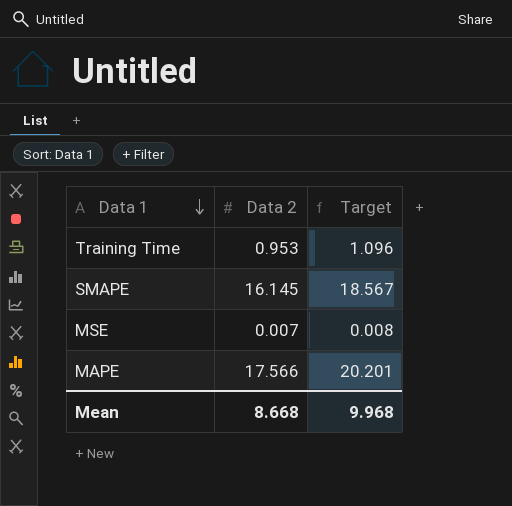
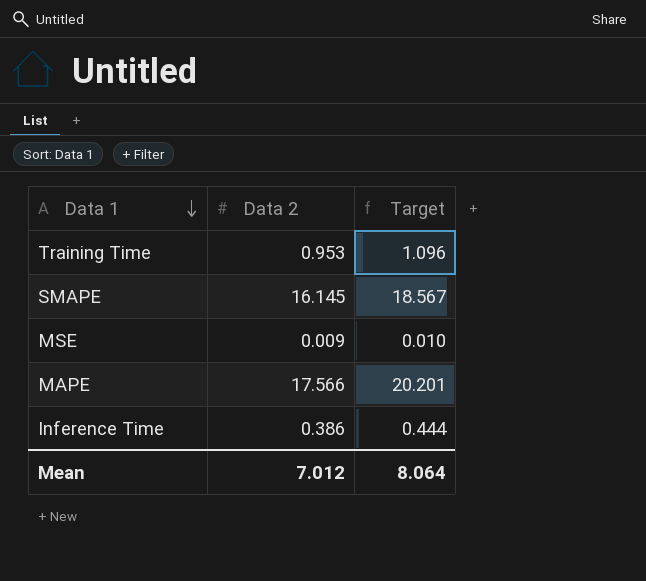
MSE | Data 2: 0.007 -> 0.009
MSE | Target: 0.008 -> 0.010
row Inference Time: none -> 0.386 | 0.444
Mean | Data 2: 8.668 -> 7.012
Mean | Target: 9.968 -> 8.064

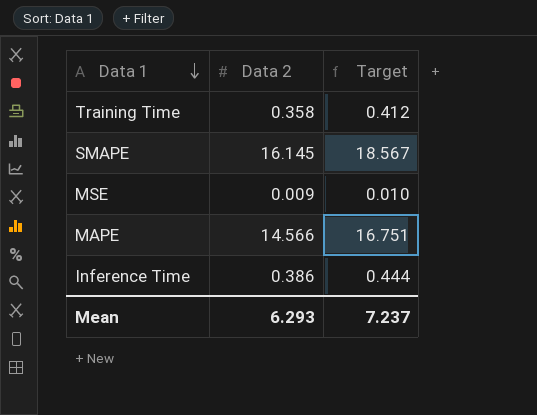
Training Time | Data 2: 0.953 -> 0.358
Training Time | Target: 1.096 -> 0.412
MAPE | Data 2: 17.566 -> 14.566
MAPE | Target: 20.201 -> 16.751
Mean | Data 2: 7.012 -> 6.293
Mean | Target: 8.064 -> 7.237

